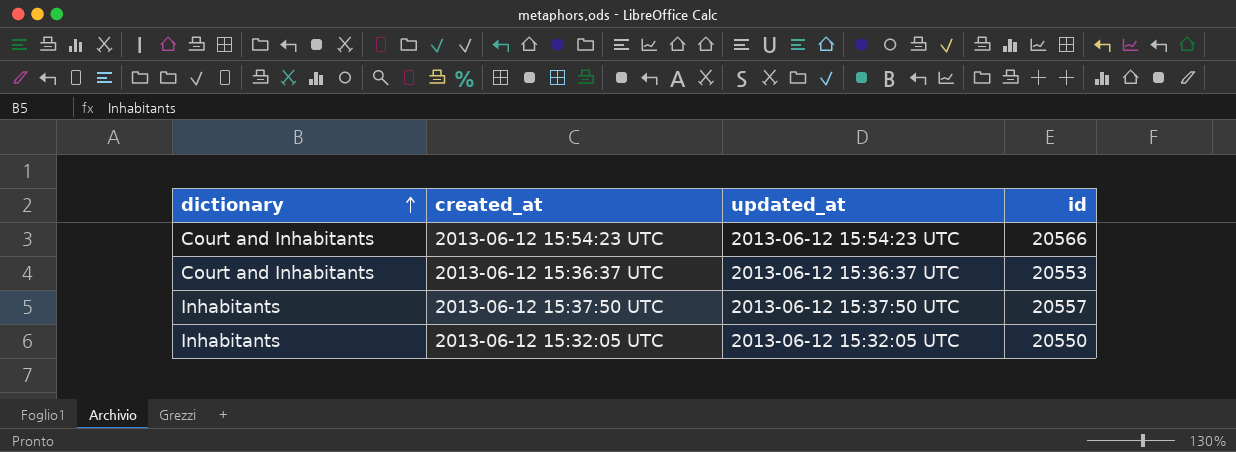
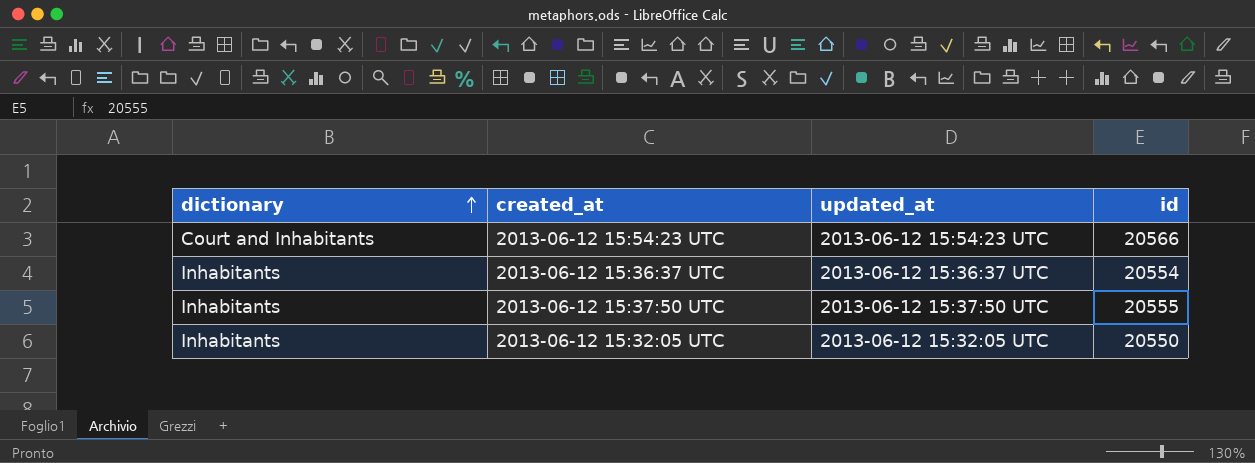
2013-06-12 15:36:37 UTC | dictionary: Court and Inhabitants -> Inhabitants
2013-06-12 15:36:37 UTC | id: 20553 -> 20554
2013-06-12 15:37:50 UTC | id: 20557 -> 20555

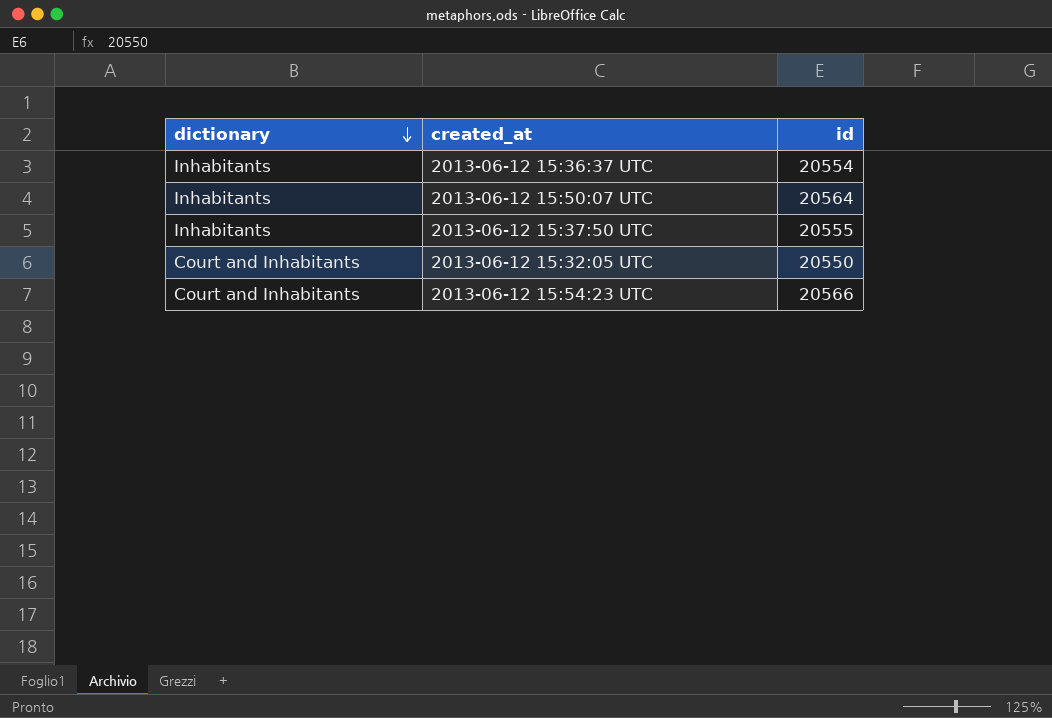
row order: dictionary ascending -> dictionary descending
column updated_at | position: 3 -> none
row 2013-06-12 15:50:07 UTC: none -> Inhabitants | 20564
2013-06-12 15:32:05 UTC | dictionary: Inhabitants -> Court and Inhabitants

